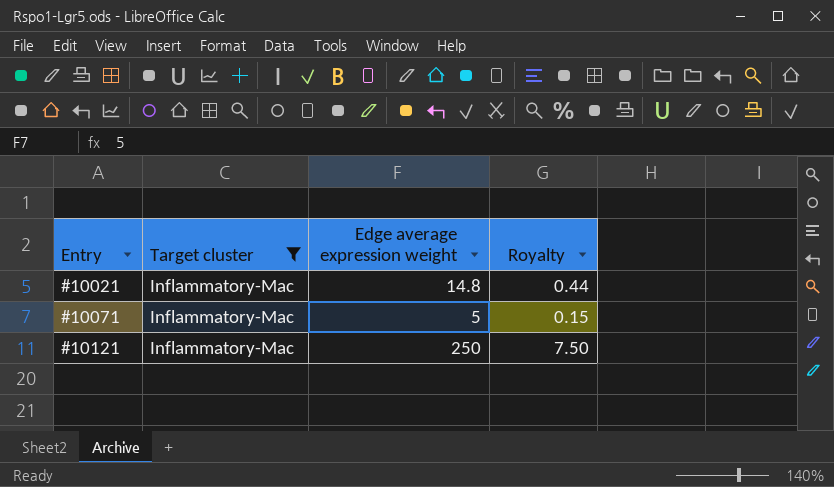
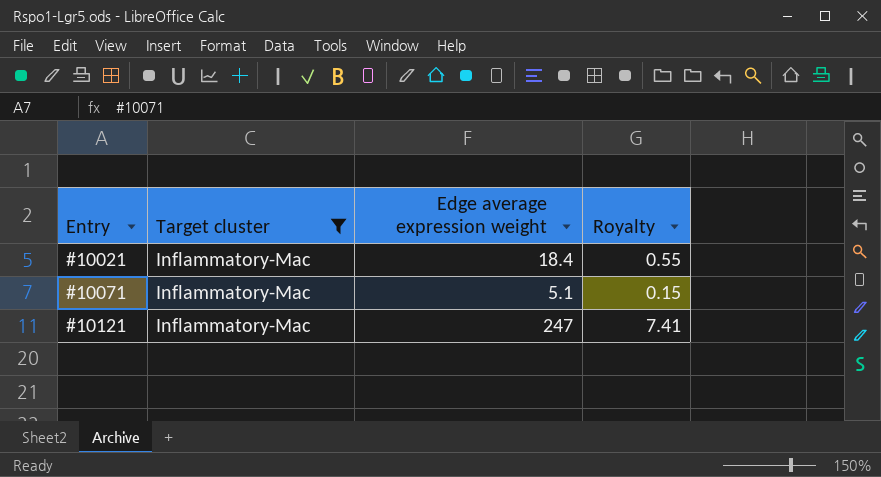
#10021 | Edge average expression weight: 14.8 -> 18.4
#10021 | Royalty: 0.44 -> 0.55
#10071 | Edge average expression weight: 5 -> 5.1
#10121 | Edge average expression weight: 250 -> 247
#10121 | Royalty: 7.50 -> 7.41

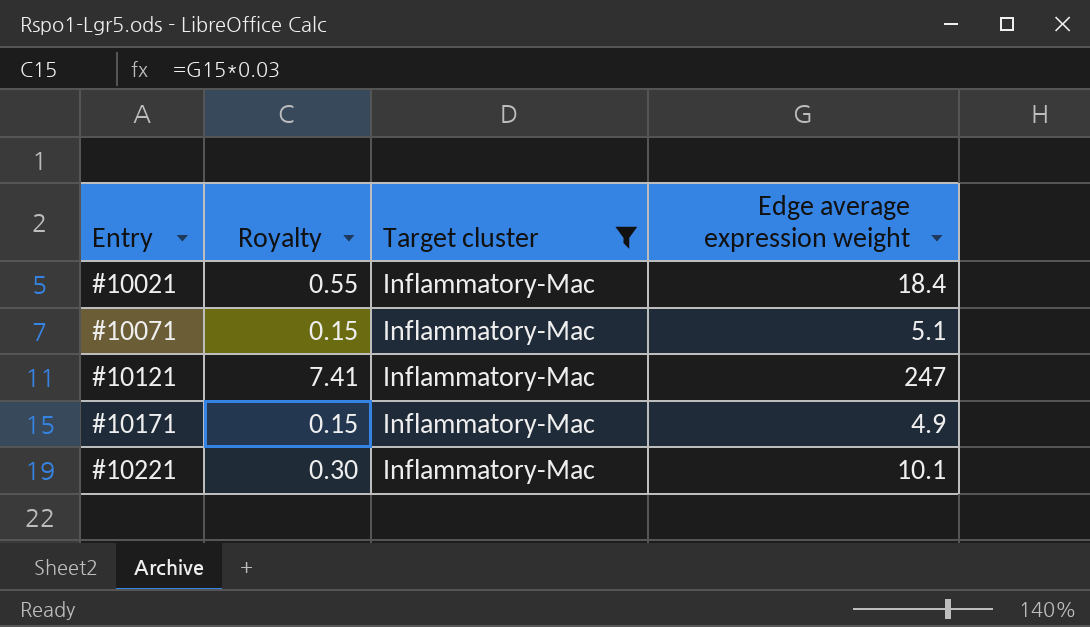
column Royalty | position: 4 -> 2
row #10171: none -> 0.15 | Inflammatory-Mac | 4.9
row #10221: none -> 0.30 | Inflammatory-Mac | 10.1

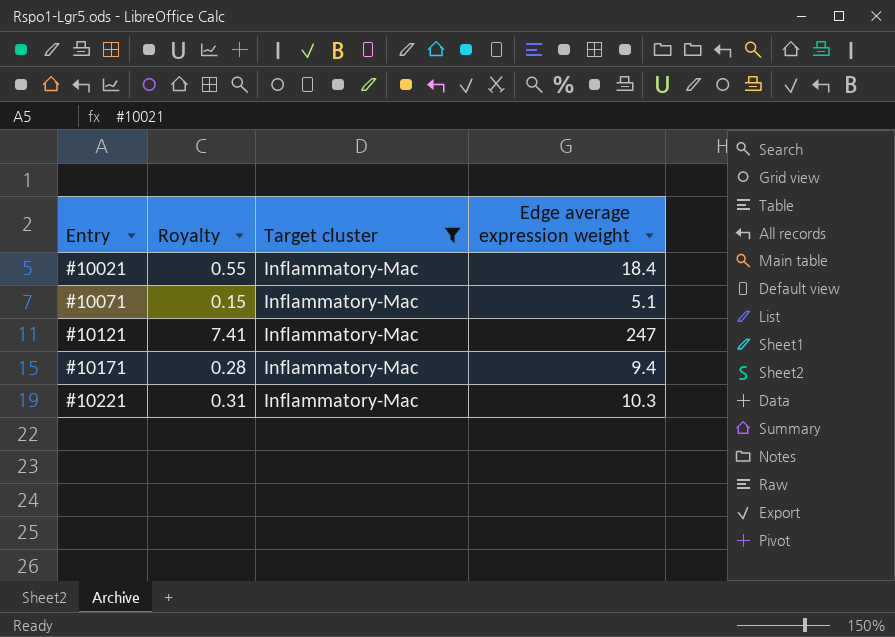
#10171 | Royalty: 0.15 -> 0.28
#10171 | Edge average expression weight: 4.9 -> 9.4
#10221 | Royalty: 0.30 -> 0.31
#10221 | Edge average expression weight: 10.1 -> 10.3

